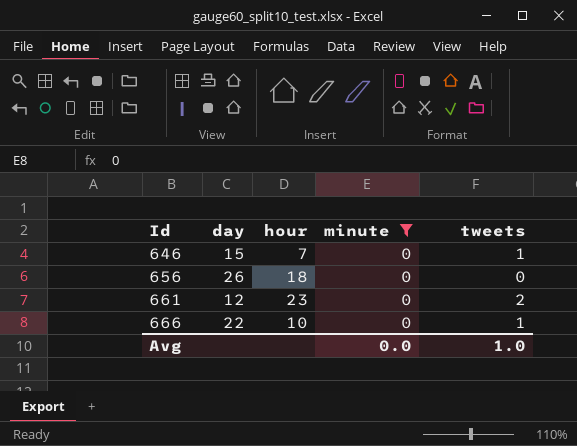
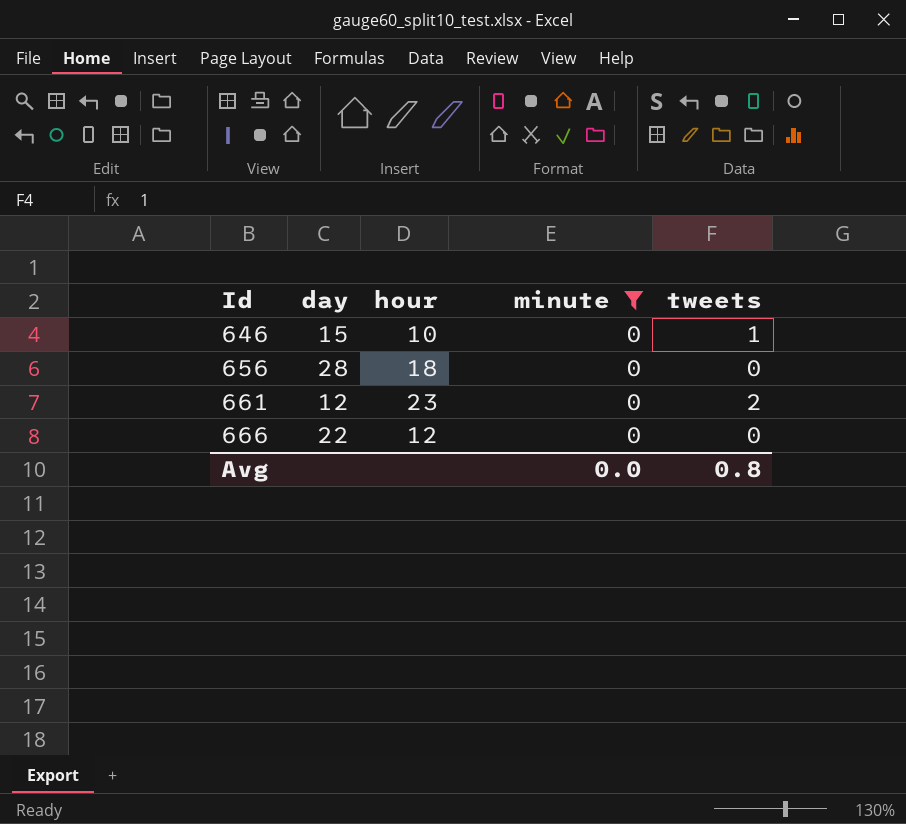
646 | hour: 7 -> 10
656 | day: 26 -> 28
666 | hour: 10 -> 12
666 | tweets: 1 -> 0
Avg | tweets: 1.0 -> 0.8

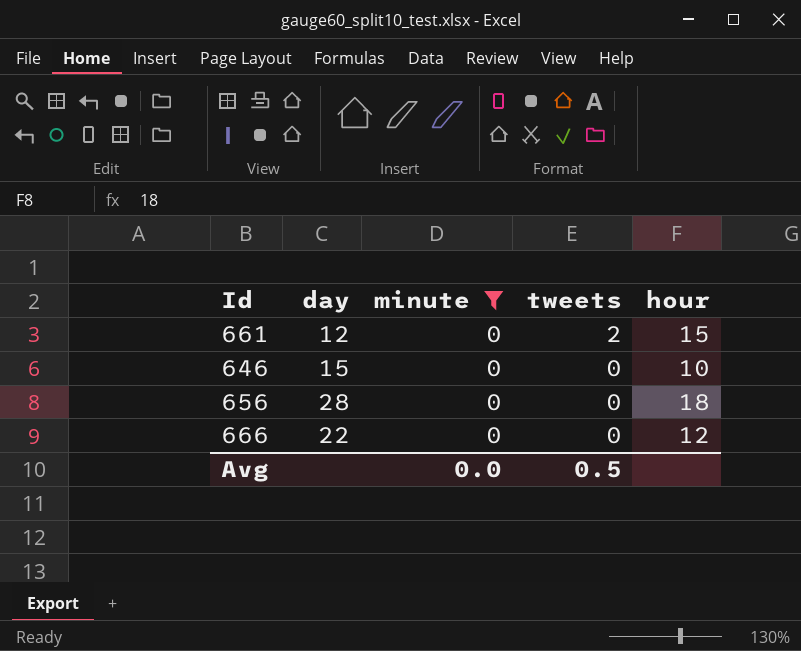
row order: Id ascending -> tweets descending
column hour | position: 3 -> 5
661 | hour: 23 -> 15
646 | tweets: 1 -> 0
Avg | tweets: 0.8 -> 0.5

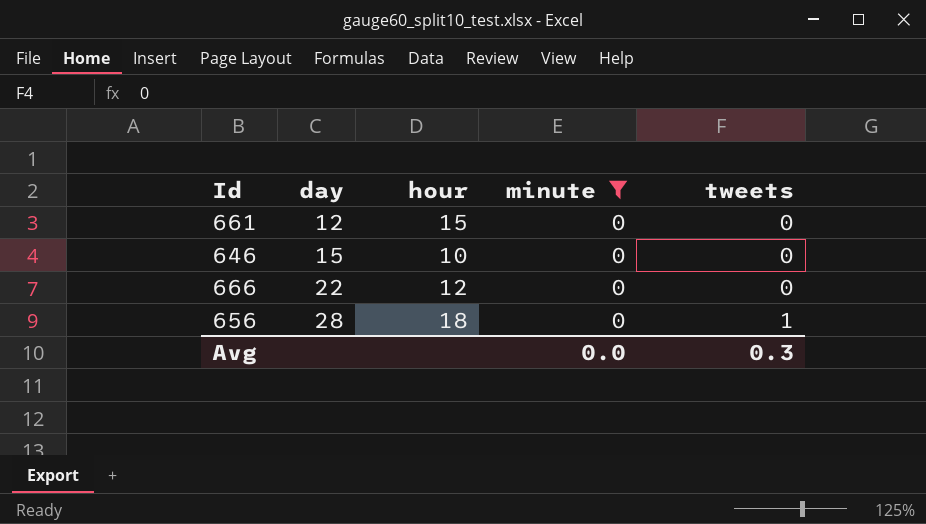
row order: tweets descending -> day ascending
column hour | position: 5 -> 3
661 | tweets: 2 -> 0
656 | tweets: 0 -> 1
Avg | tweets: 0.5 -> 0.3

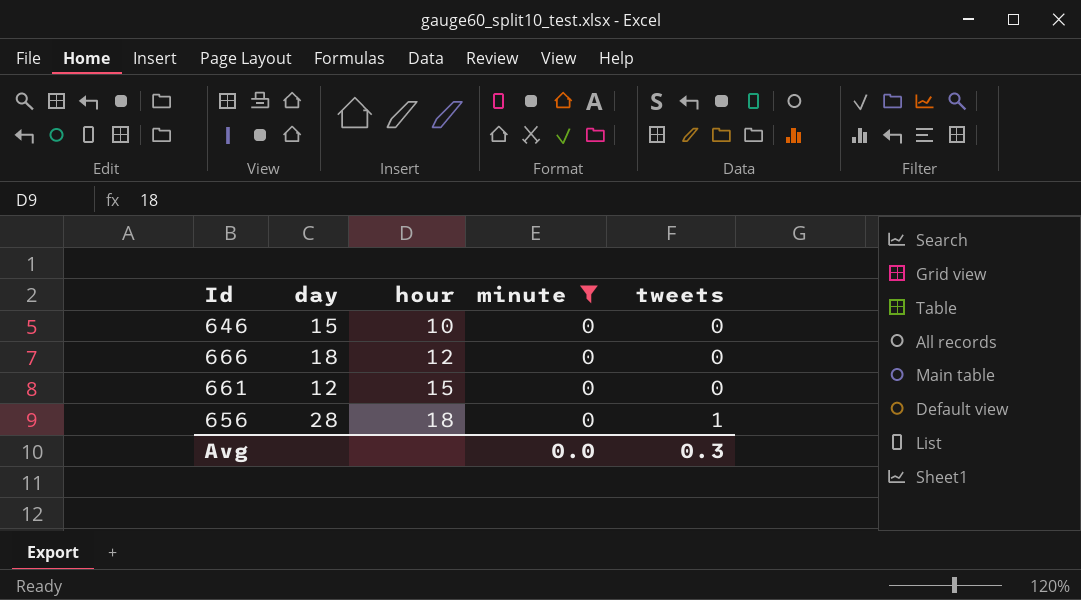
row order: day ascending -> hour ascending
666 | day: 22 -> 18

